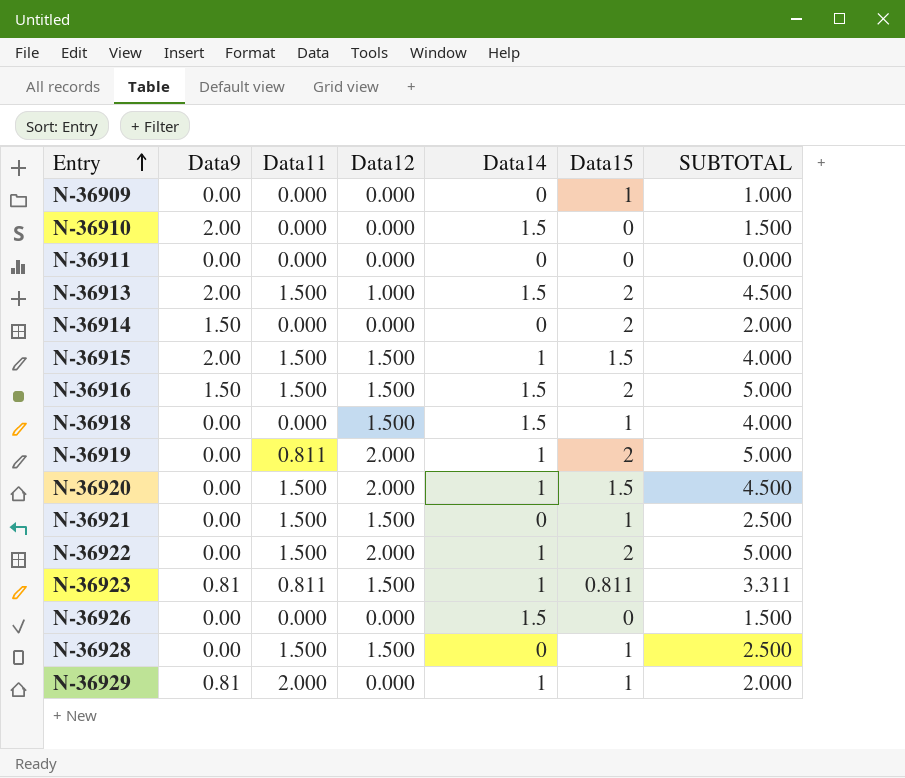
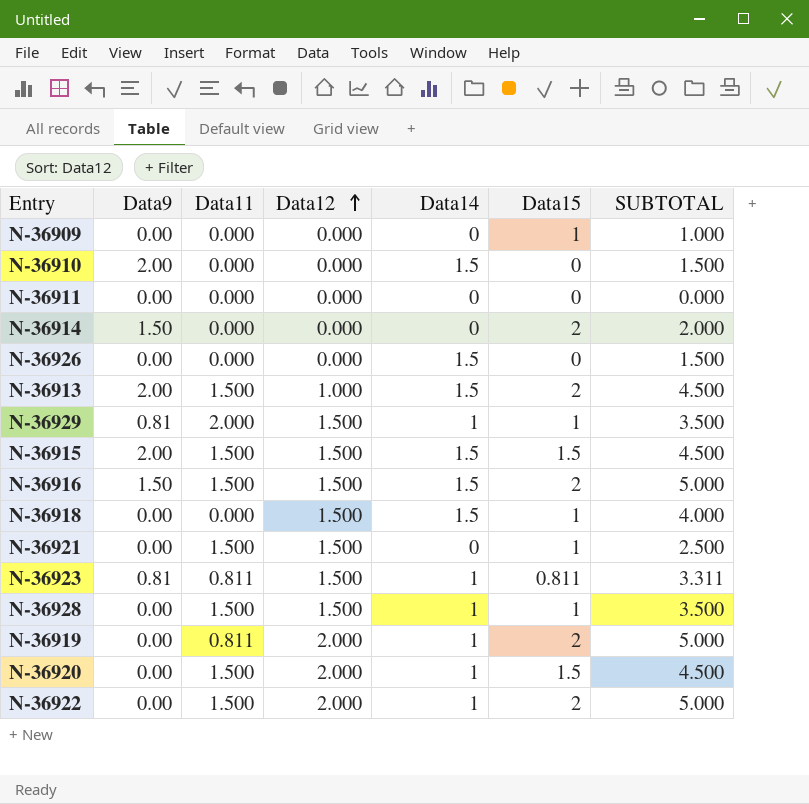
row order: Entry ascending -> Data12 ascending
N-36929 | Data12: 0.000 -> 1.500
N-36929 | SUBTOTAL: 2.000 -> 3.500
N-36915 | Data14: 1 -> 1.5
N-36915 | SUBTOTAL: 4.000 -> 4.500
N-36928 | Data14: 0 -> 1
N-36928 | SUBTOTAL: 2.500 -> 3.500

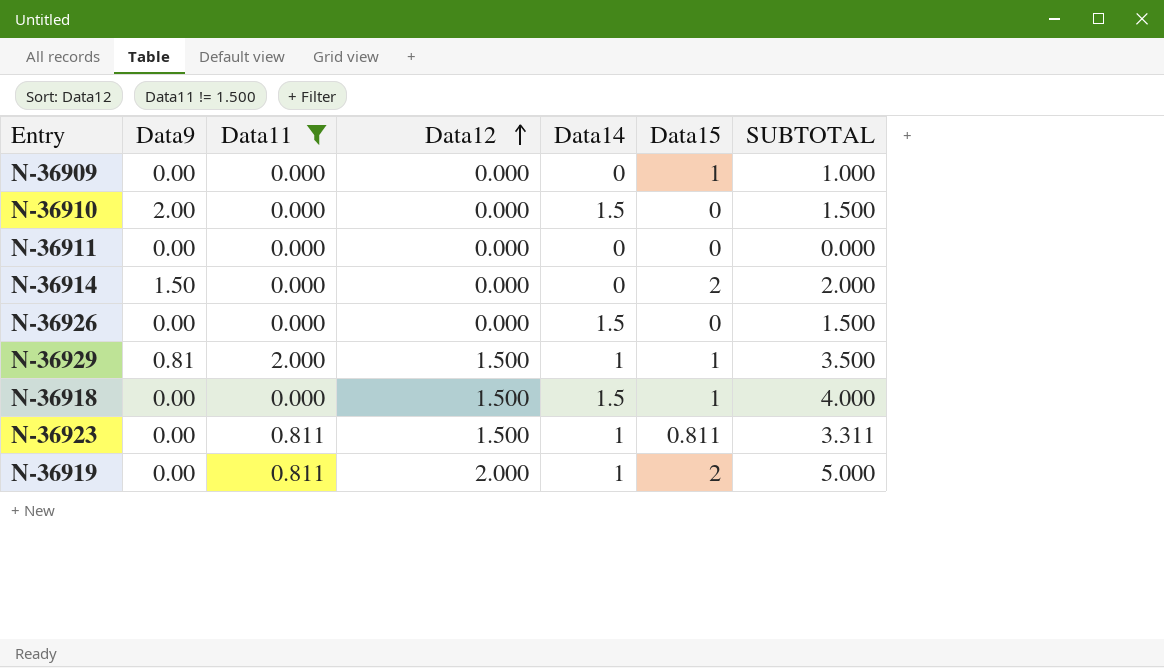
filter: none -> Data11 != 1.500
N-36923 | Data9: 0.81 -> 0.00

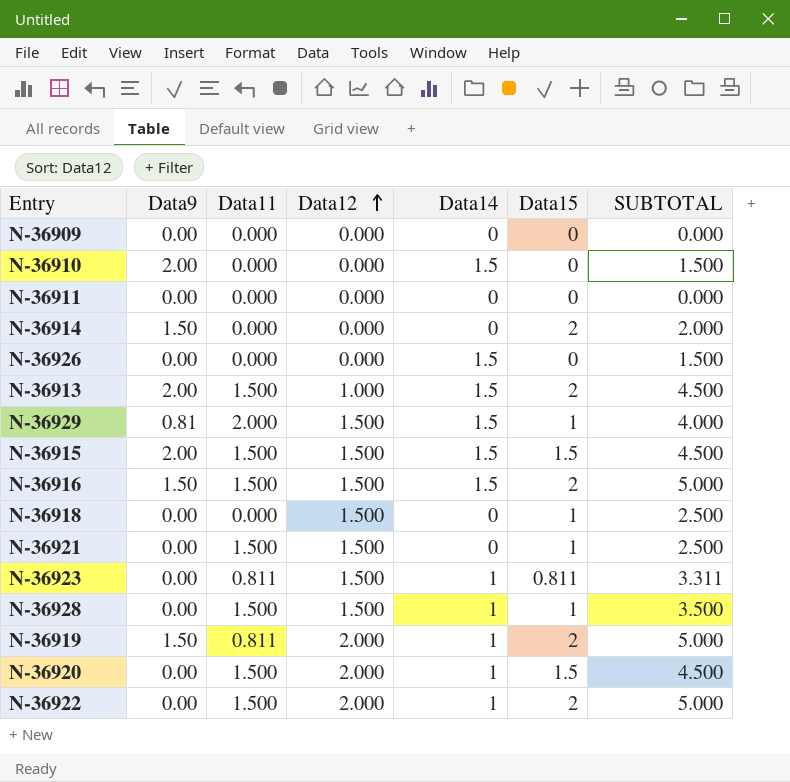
filter: Data11 != 1.500 -> none
N-36909 | Data15: 1 -> 0
N-36909 | SUBTOTAL: 1.000 -> 0.000
N-36929 | Data14: 1 -> 1.5
N-36929 | SUBTOTAL: 3.500 -> 4.000
N-36918 | Data14: 1.5 -> 0
N-36918 | SUBTOTAL: 4.000 -> 2.500
N-36919 | Data9: 0.00 -> 1.50

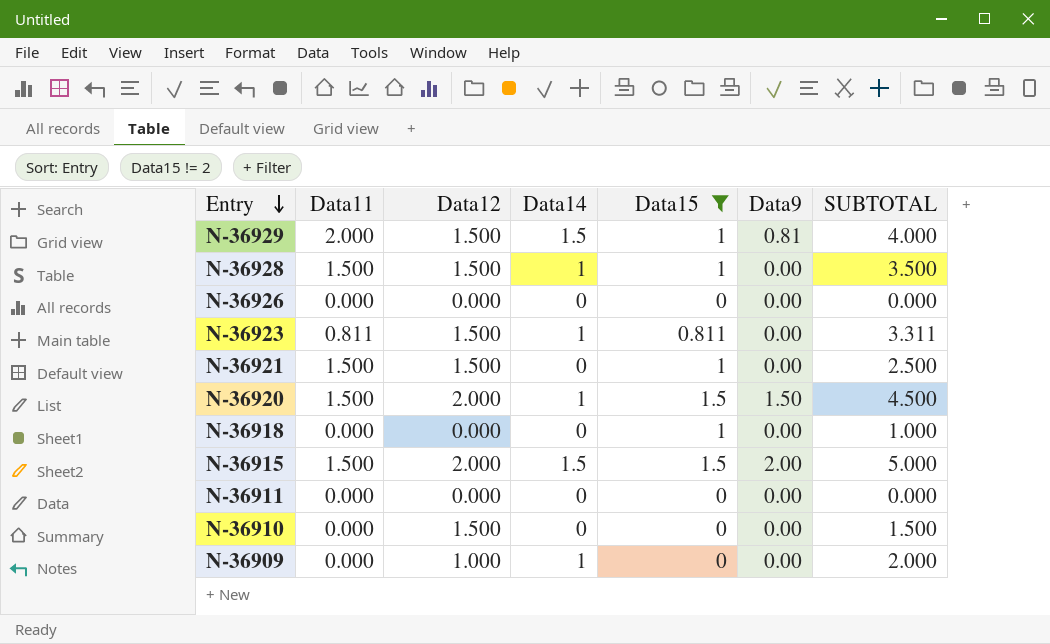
filter: none -> Data15 != 2
row order: Data12 ascending -> Entry descending
column Data9 | position: 2 -> 6
N-36926 | Data14: 1.5 -> 0
N-36926 | SUBTOTAL: 1.500 -> 0.000
N-36920 | Data9: 0.00 -> 1.50
N-36918 | Data12: 1.500 -> 0.000
N-36918 | SUBTOTAL: 2.500 -> 1.000
N-36915 | Data12: 1.500 -> 2.000
N-36915 | SUBTOTAL: 4.500 -> 5.000
N-36910 | Data12: 0.000 -> 1.500
N-36910 | Data14: 1.5 -> 0
N-36910 | Data9: 2.00 -> 0.00
N-36909 | Data12: 0.000 -> 1.000
N-36909 | Data14: 0 -> 1
N-36909 | SUBTOTAL: 0.000 -> 2.000

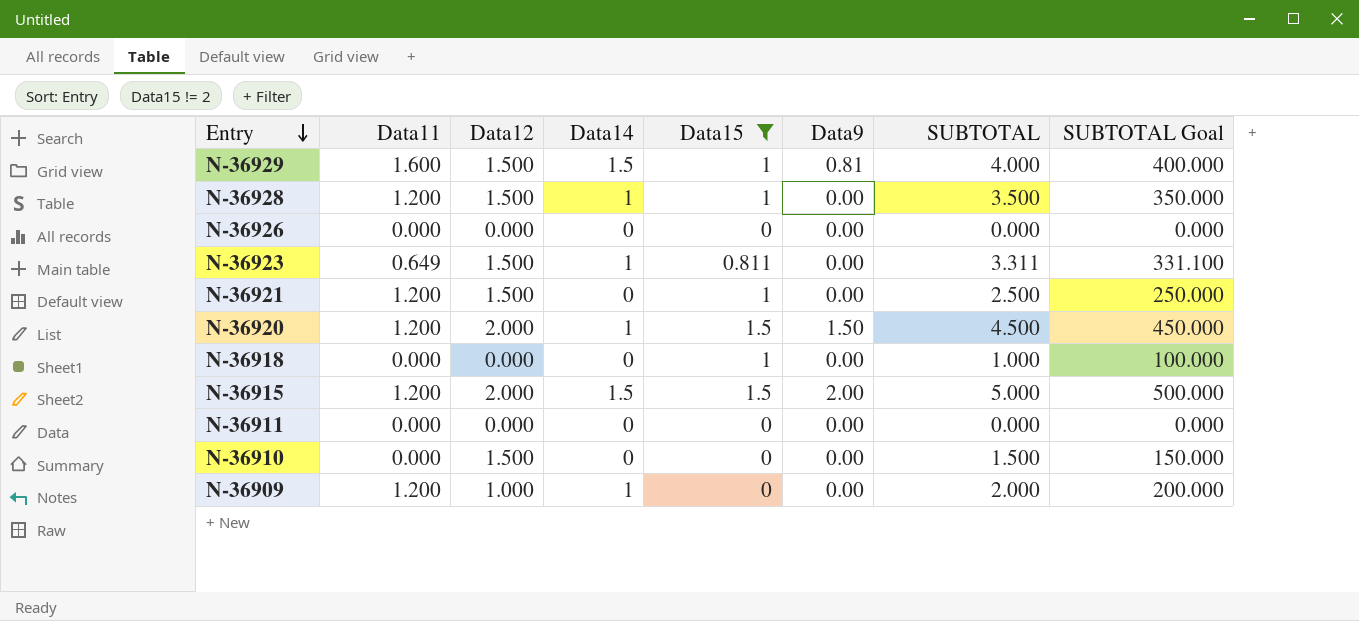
column SUBTOTAL Goal | formula: none -> [SUBTOTAL] * 100
N-36929 | Data11: 2.000 -> 1.600
N-36928 | Data11: 1.500 -> 1.200
N-36923 | Data11: 0.811 -> 0.649
N-36921 | Data11: 1.500 -> 1.200
N-36920 | Data11: 1.500 -> 1.200
N-36915 | Data11: 1.500 -> 1.200
N-36909 | Data11: 0.000 -> 1.200

